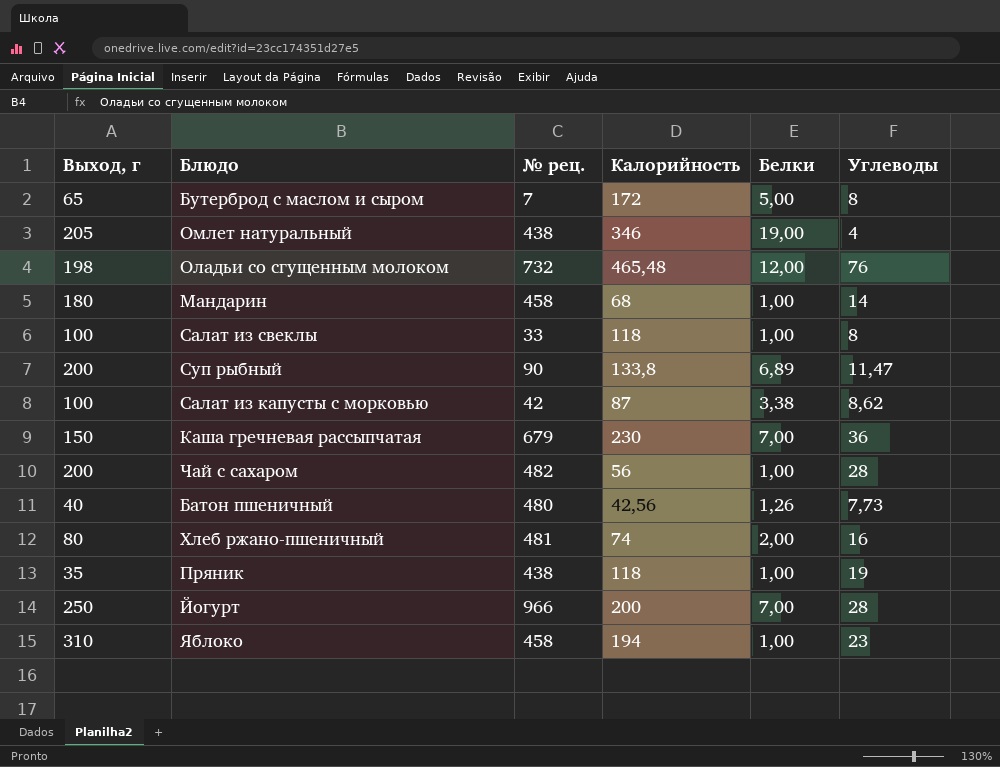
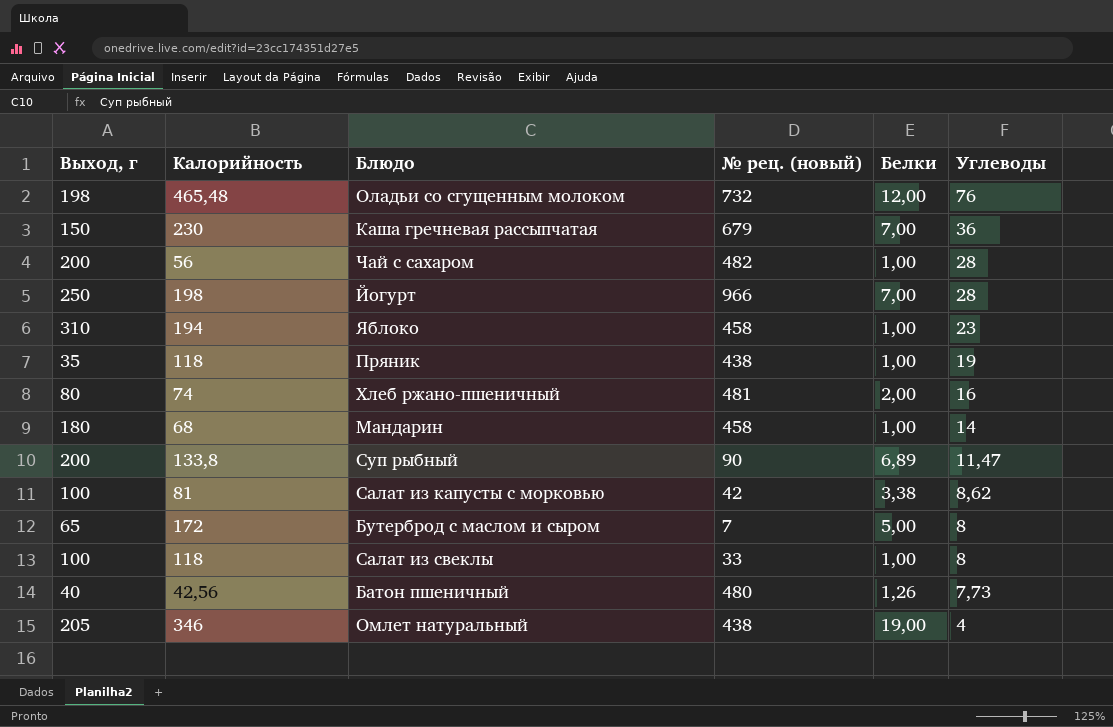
row order: none -> Углеводы descending
column Калорийность | position: 4 -> 2
column name: № рец. -> № рец. (новый)
Йогурт | Калорийность: 200 -> 198
Салат из капусты с морковью | Калорийность: 87 -> 81

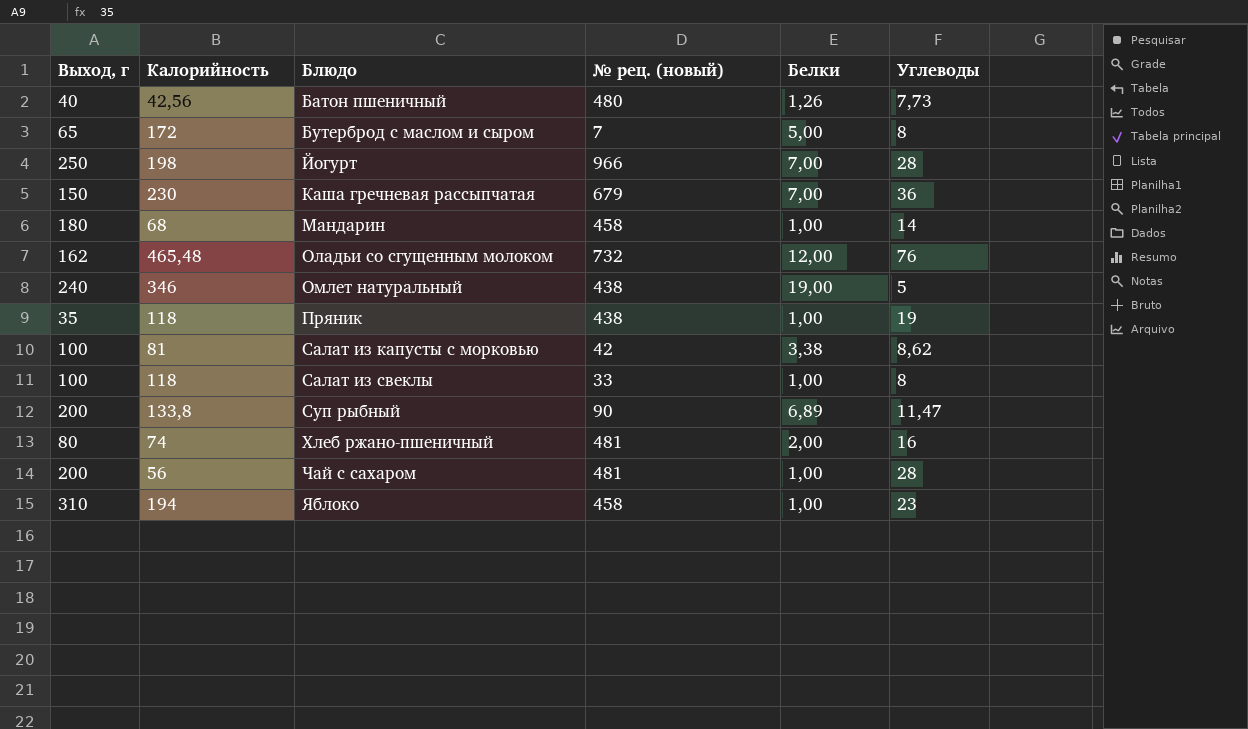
row order: Углеводы descending -> Блюдо ascending
Оладьи со сгущенным молоком | Выход, г: 198 -> 162
Омлет натуральный | Выход, г: 205 -> 240
Омлет натуральный | Углеводы: 4 -> 5
Чай с сахаром | № рец. (новый): 482 -> 481

